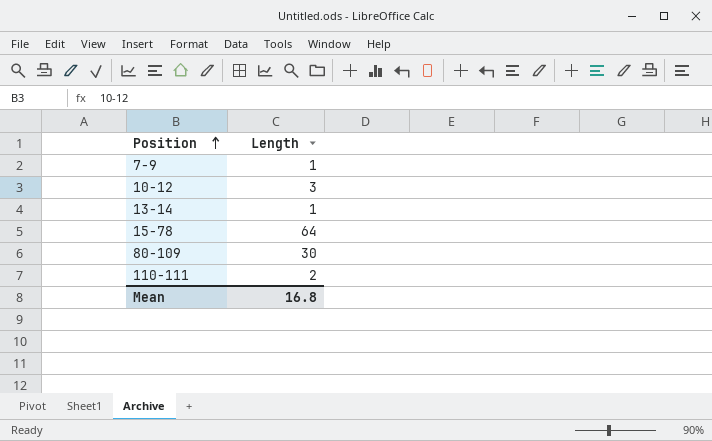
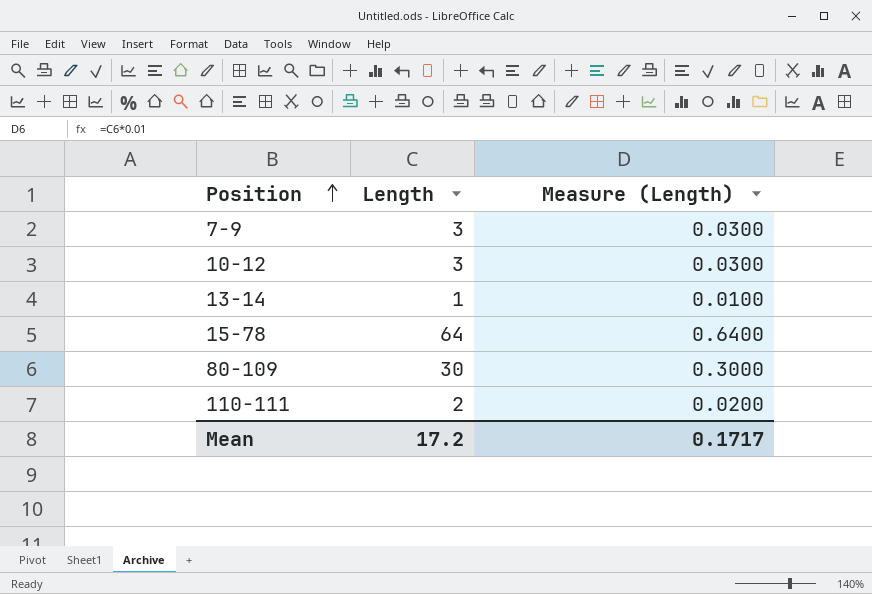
column Measure (Length) | formula: none -> [Length] * 0.01
7-9 | Length: 1 -> 3
Mean | Length: 16.8 -> 17.2

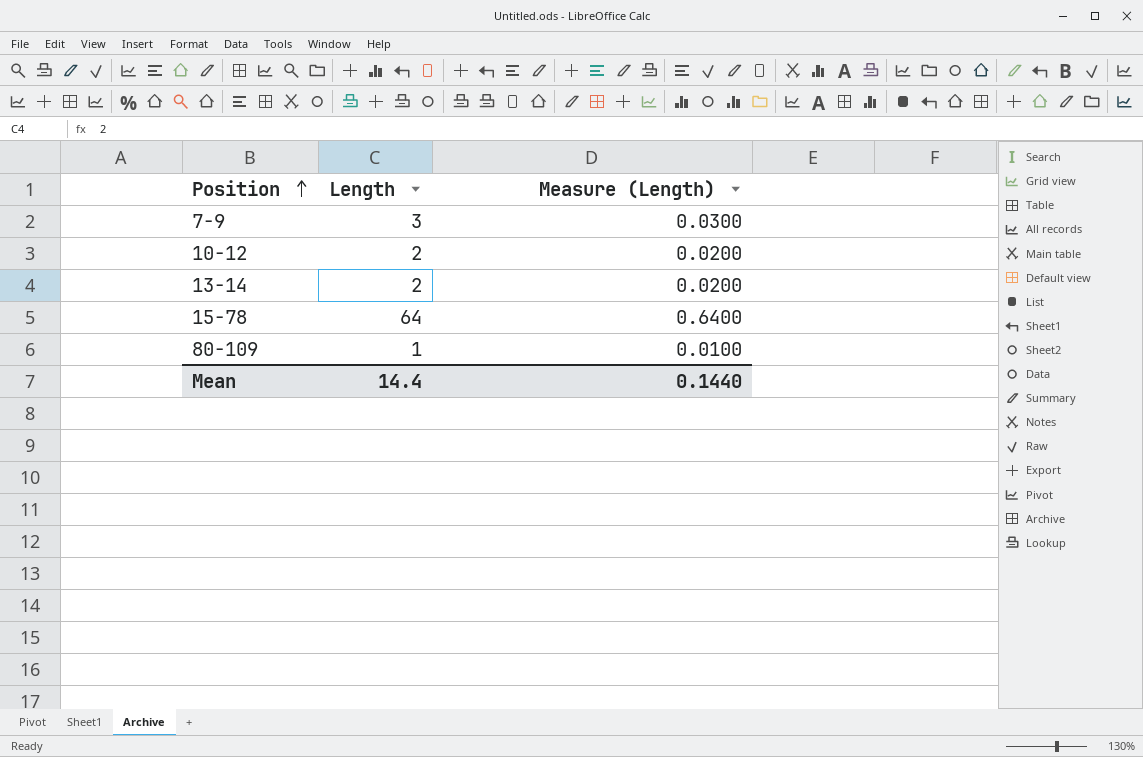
row 110-111: 2 | 0.0200 -> none
10-12 | Length: 3 -> 2
10-12 | Measure (Length): 0.0300 -> 0.0200
13-14 | Length: 1 -> 2
13-14 | Measure (Length): 0.0100 -> 0.0200
80-109 | Length: 30 -> 1
80-109 | Measure (Length): 0.3000 -> 0.0100
Mean | Length: 17.2 -> 14.4
Mean | Measure (Length): 0.1717 -> 0.1440

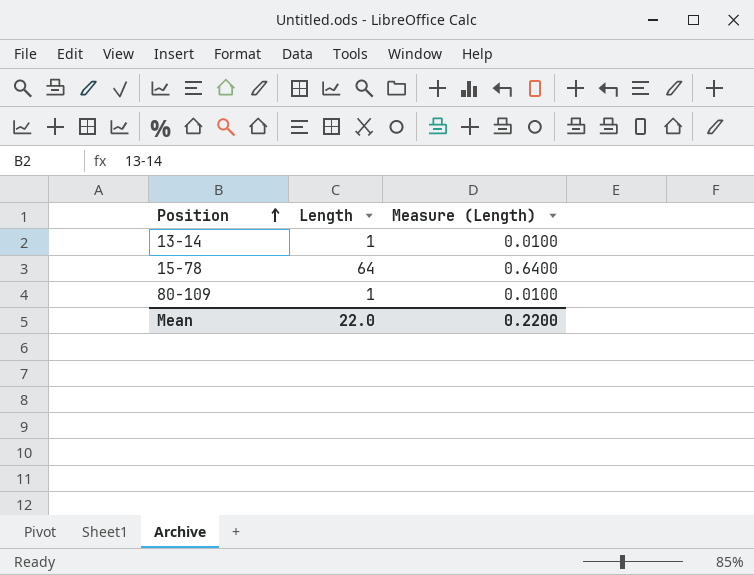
row 7-9: 3 | 0.0300 -> none
row 10-12: 2 | 0.0200 -> none
13-14 | Length: 2 -> 1
13-14 | Measure (Length): 0.0200 -> 0.0100
Mean | Length: 14.4 -> 22.0
Mean | Measure (Length): 0.1440 -> 0.2200

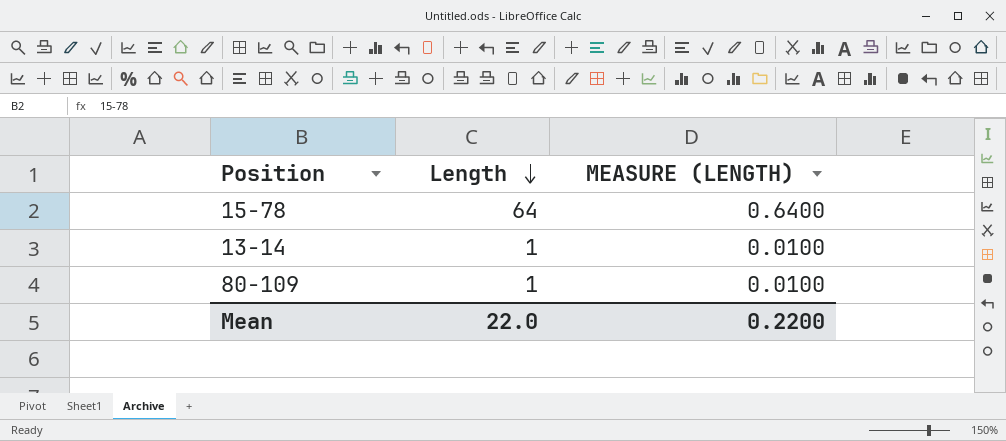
row order: Position ascending -> Length descending
column name: Measure (Length) -> MEASURE (LENGTH)

